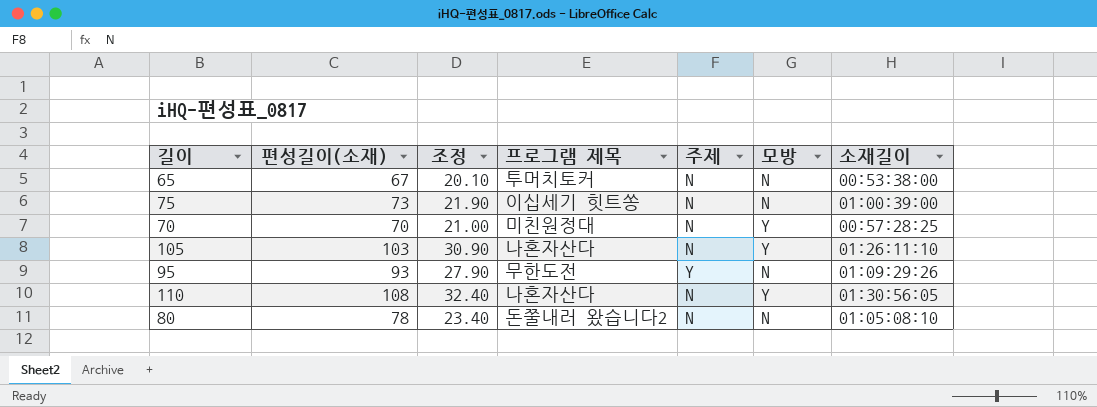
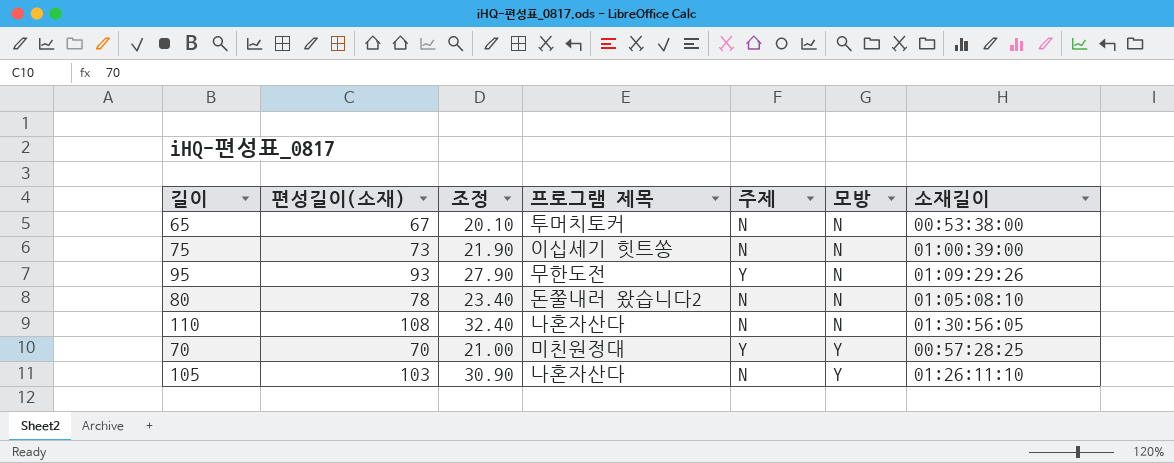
row order: none -> 모방 ascending
110 | 모방: Y -> N
70 | 주제: N -> Y

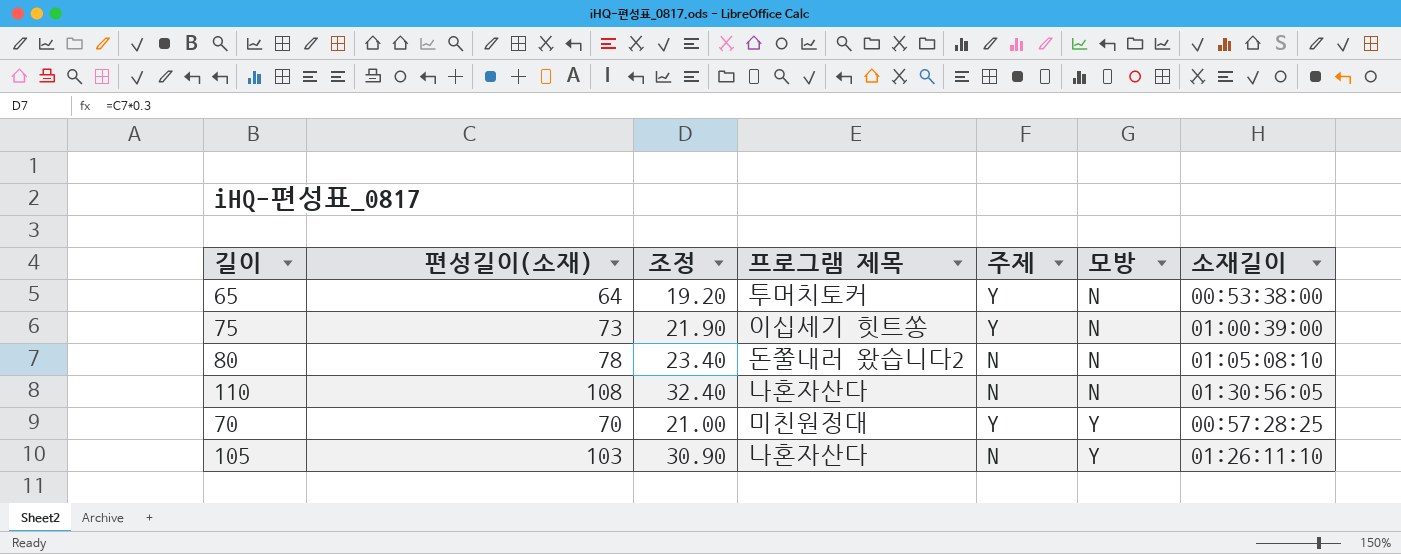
row 95: 93 | 27.90 | 무한도전 | Y | N | 01:09:29:26 -> none
65 | 편성길이(소재): 67 -> 64
65 | 조정: 20.10 -> 19.20
65 | 주제: N -> Y
75 | 주제: N -> Y

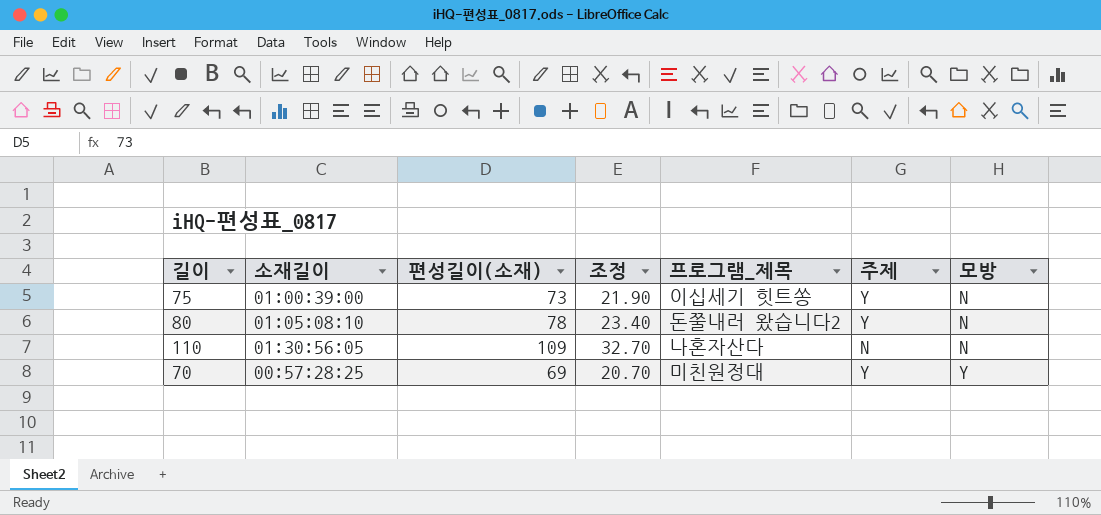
column 소재길이 | position: 7 -> 2
column name: 프로그램 제목 -> 프로그램_제목
row 65: 64 | 19.20 | 투머치토커 | Y | N | 00:53:38:00 -> none
row 105: 103 | 30.90 | 나혼자산다 | N | Y | 01:26:11:10 -> none
80 | 주제: N -> Y
110 | 편성길이(소재): 108 -> 109
110 | 조정: 32.40 -> 32.70
70 | 편성길이(소재): 70 -> 69
70 | 조정: 21.00 -> 20.70

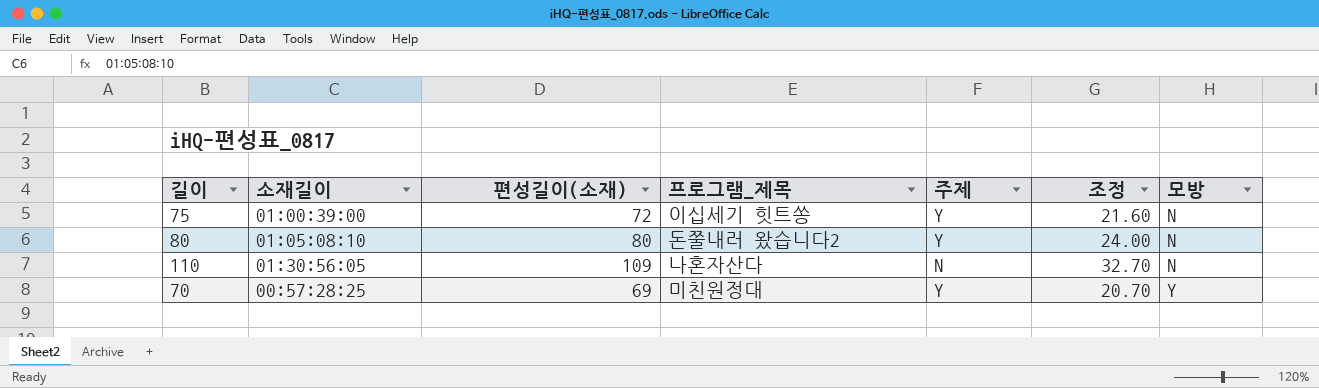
column 조정 | position: 4 -> 6
75 | 편성길이(소재): 73 -> 72
75 | 조정: 21.90 -> 21.60
80 | 편성길이(소재): 78 -> 80
80 | 조정: 23.40 -> 24.00

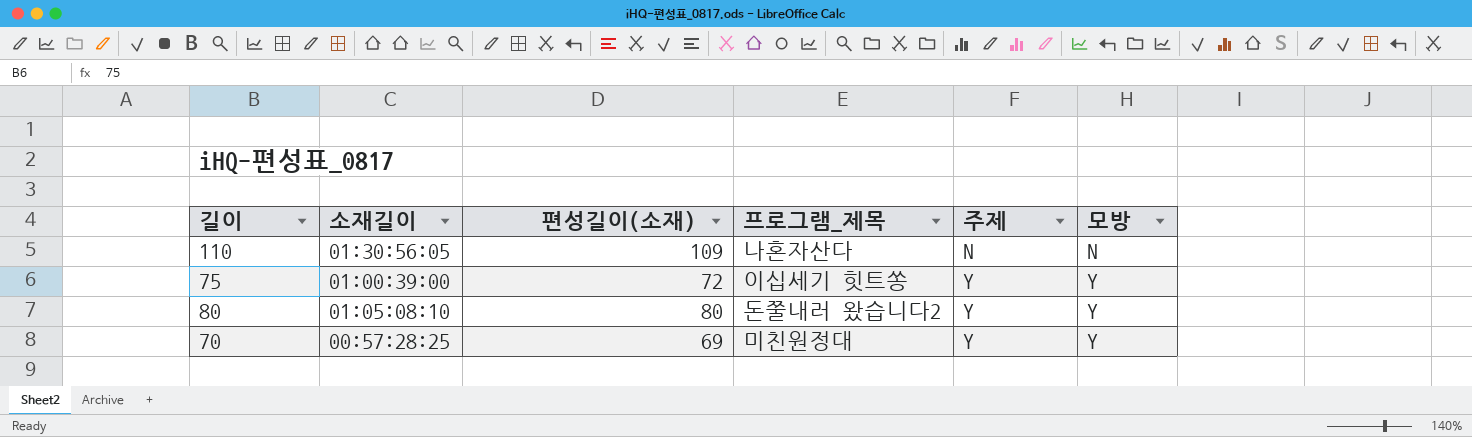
row order: 모방 ascending -> 주제 ascending
column 조정 | formula: [편성길이(소재)] * 0.3 -> none
75 | 모방: N -> Y
80 | 모방: N -> Y

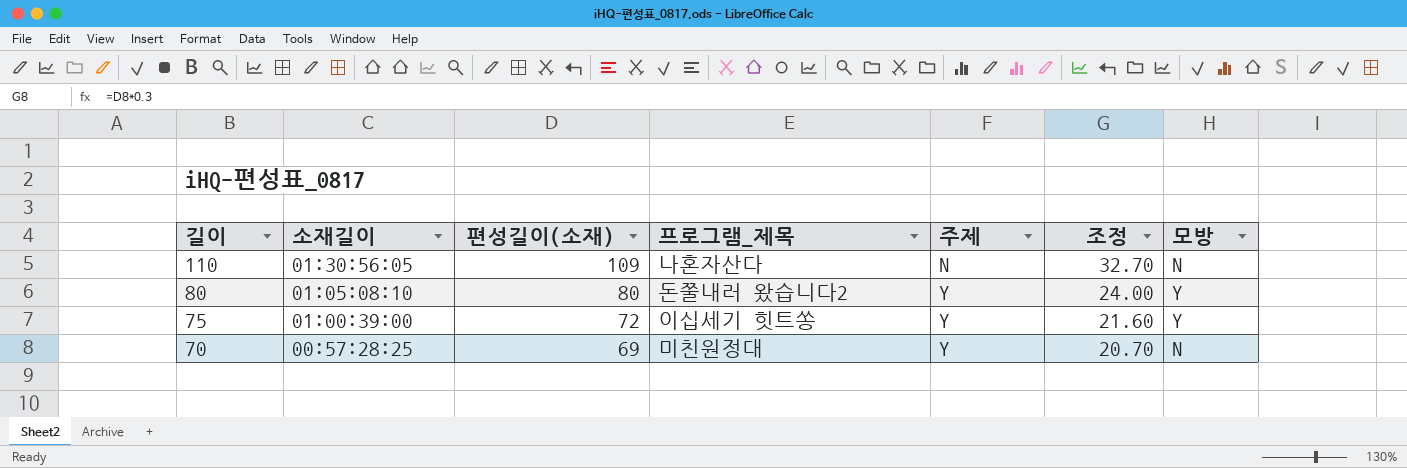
row order: 주제 ascending -> 길이 descending
column 조정 | formula: none -> [편성길이(소재)] * 0.3
70 | 모방: Y -> N

